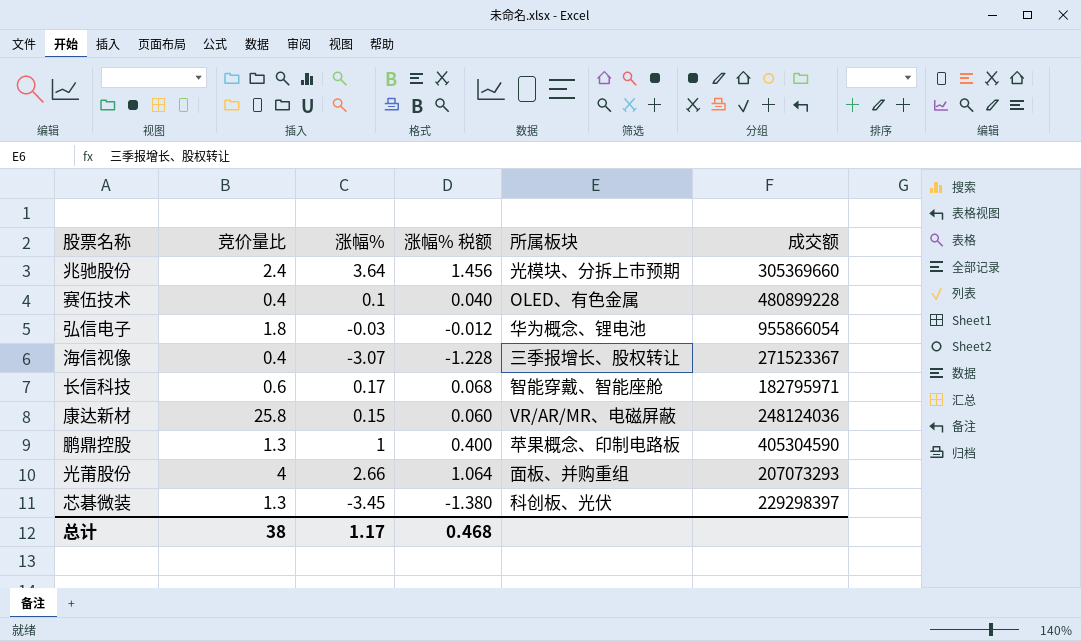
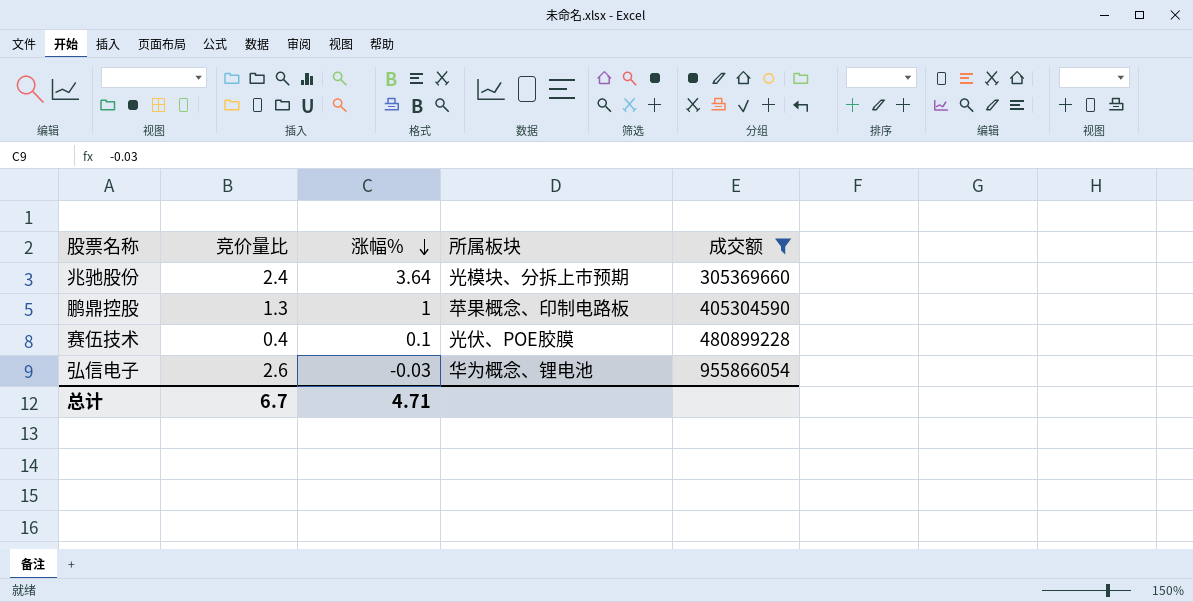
filter: none -> 成交额 >= 305369660
row order: none -> 涨幅% descending
column 涨幅% 税额 | formula: [涨幅%] * 0.4 -> none
赛伍技术 | 所属板块: OLED、有色金属 -> 光伏、POE胶膜
弘信电子 | 竞价量比: 1.8 -> 2.6
总计 | 竞价量比: 38 -> 6.7
总计 | 涨幅%: 1.17 -> 4.71

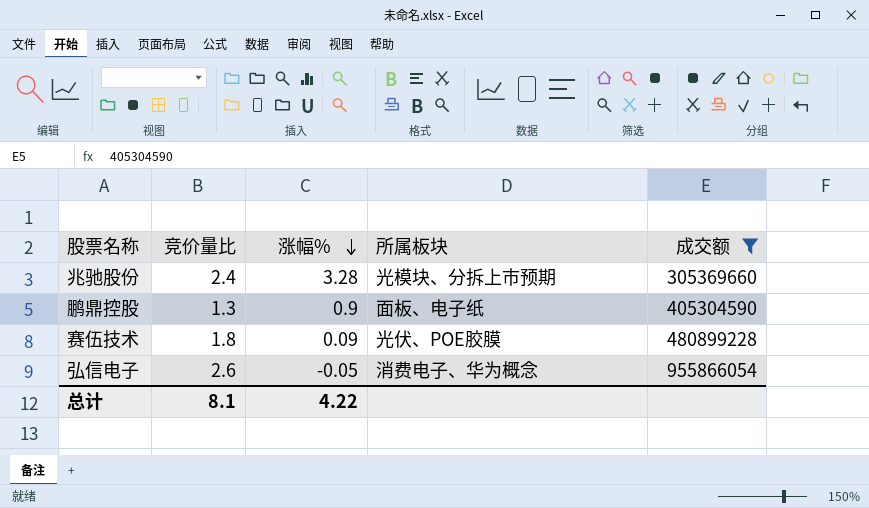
兆驰股份 | 涨幅%: 3.64 -> 3.28
鹏鼎控股 | 涨幅%: 1 -> 0.9
鹏鼎控股 | 所属板块: 苹果概念、印制电路板 -> 面板、电子纸
赛伍技术 | 竞价量比: 0.4 -> 1.8
赛伍技术 | 涨幅%: 0.1 -> 0.09
弘信电子 | 涨幅%: -0.03 -> -0.05
弘信电子 | 所属板块: 华为概念、锂电池 -> 消费电子、华为概念
总计 | 竞价量比: 6.7 -> 8.1
总计 | 涨幅%: 4.71 -> 4.22

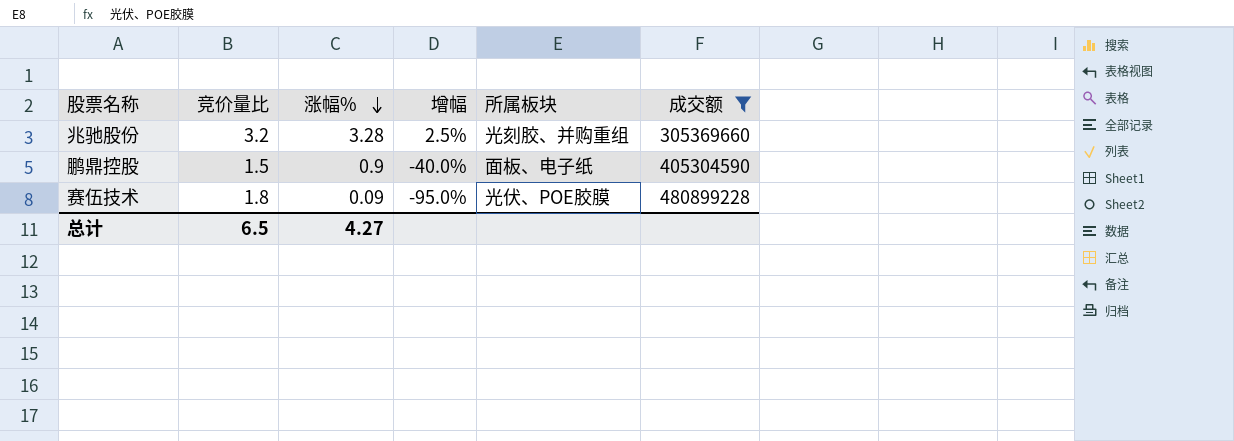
column 增幅 | formula: none -> ([涨幅%] - [竞价量比]) / [竞价量比]
row 弘信电子: 2.6 | -0.05 | 消费电子、华为概念 | 955866054 -> none
兆驰股份 | 竞价量比: 2.4 -> 3.2
兆驰股份 | 所属板块: 光模块、分拆上市预期 -> 光刻胶、并购重组
鹏鼎控股 | 竞价量比: 1.3 -> 1.5
总计 | 竞价量比: 8.1 -> 6.5
总计 | 涨幅%: 4.22 -> 4.27

